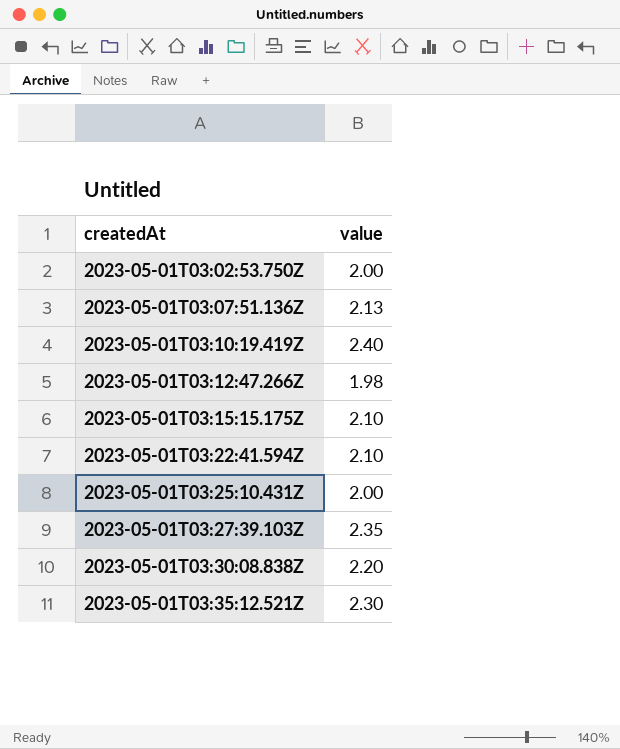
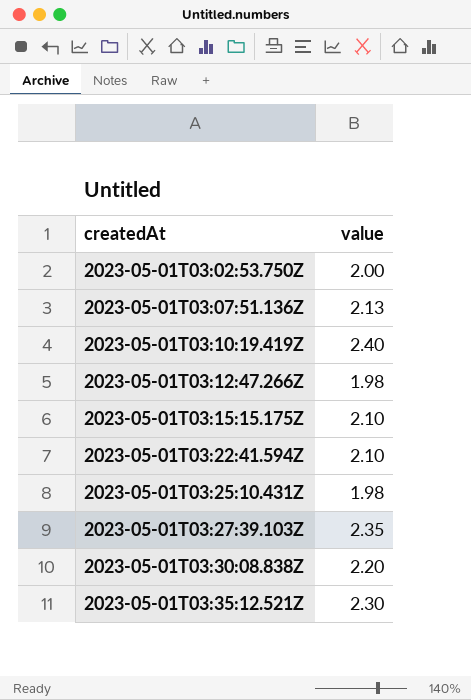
2023-05-01T03:25:10.431Z | value: 2.00 -> 1.98

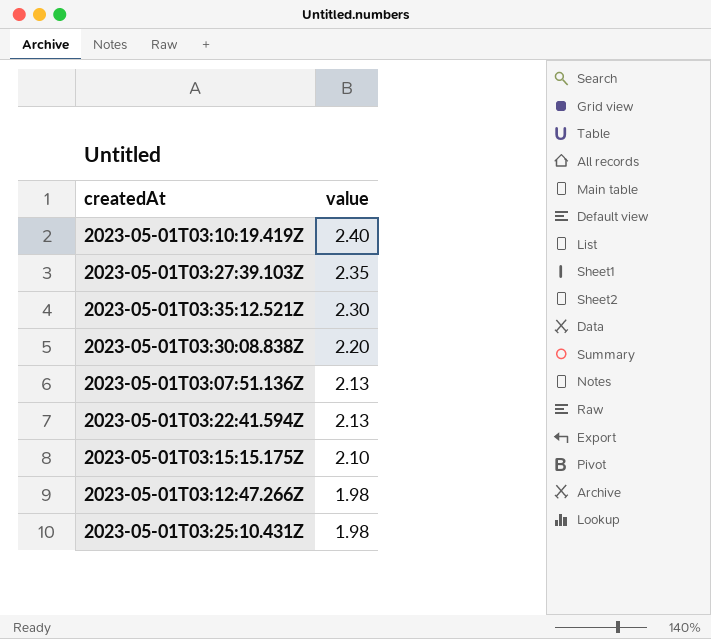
row order: createdAt ascending -> value descending
row 2023-05-01T03:02:53.750Z: 2.00 -> none
2023-05-01T03:22:41.594Z | value: 2.10 -> 2.13

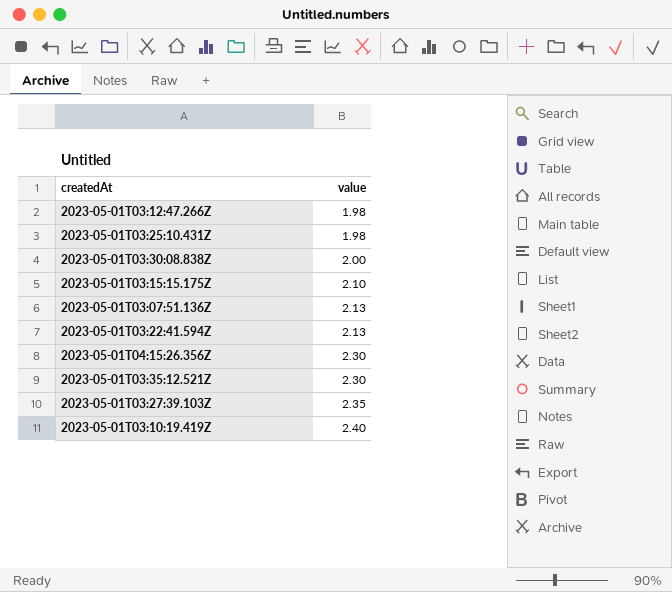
row order: value descending -> value ascending
2023-05-01T03:30:08.838Z | value: 2.20 -> 2.00
row 2023-05-01T04:15:26.356Z: none -> 2.30

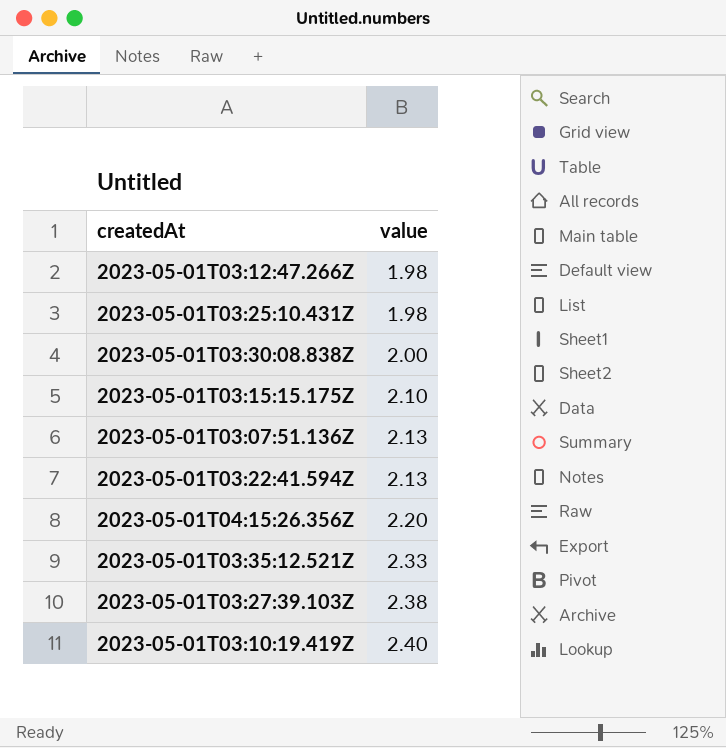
2023-05-01T04:15:26.356Z | value: 2.30 -> 2.20
2023-05-01T03:35:12.521Z | value: 2.30 -> 2.33
2023-05-01T03:27:39.103Z | value: 2.35 -> 2.38

